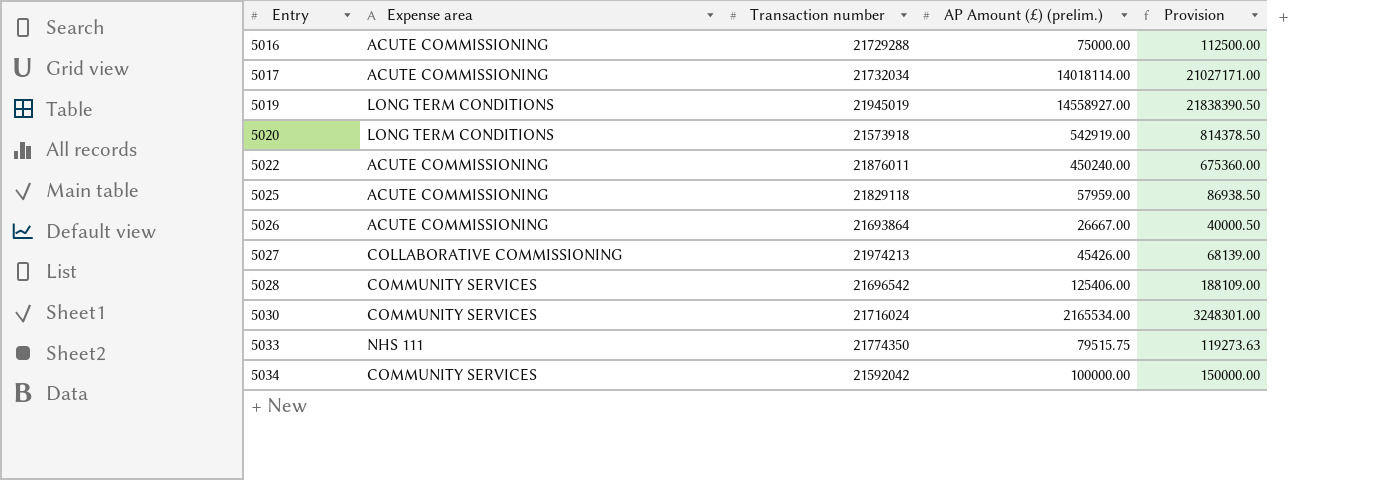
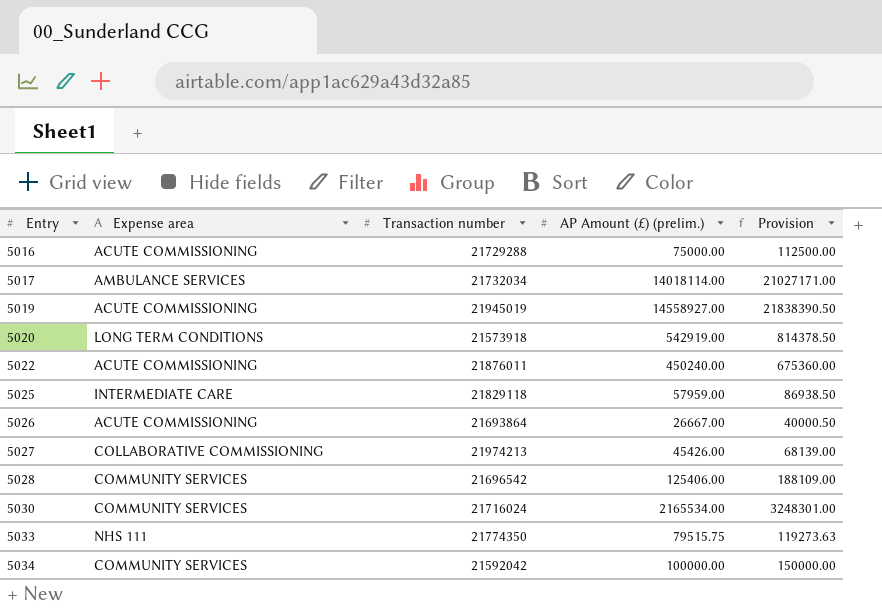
5017 | Expense area: ACUTE COMMISSIONING -> AMBULANCE SERVICES
5019 | Expense area: LONG TERM CONDITIONS -> ACUTE COMMISSIONING
5025 | Expense area: ACUTE COMMISSIONING -> INTERMEDIATE CARE

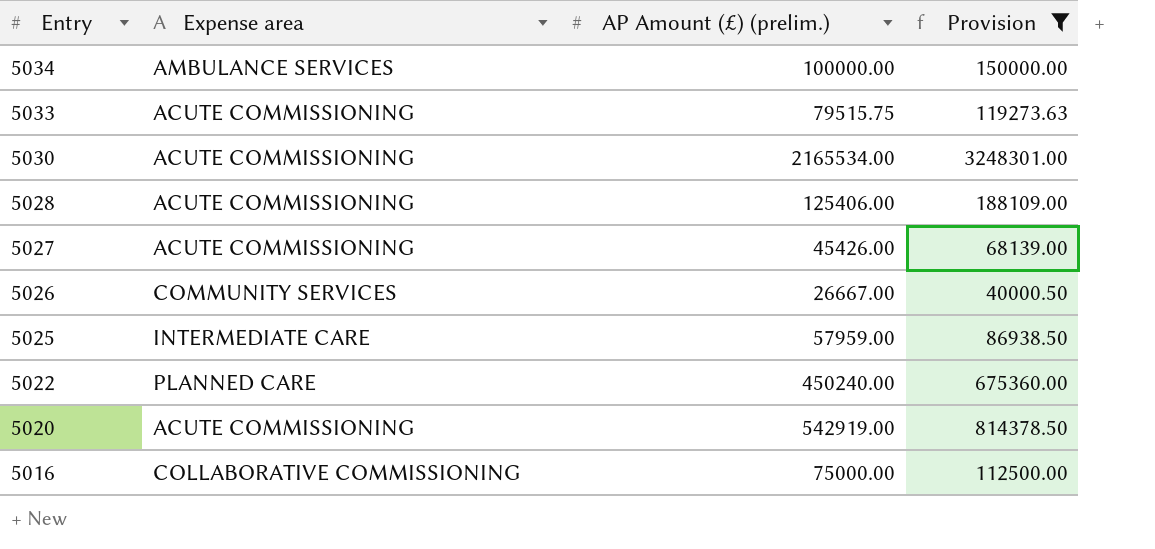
filter: none -> Provision <= 3248301.00
row order: Entry ascending -> Entry descending
column Transaction number | position: 3 -> none
5034 | Expense area: COMMUNITY SERVICES -> AMBULANCE SERVICES
5033 | Expense area: NHS 111 -> ACUTE COMMISSIONING
5030 | Expense area: COMMUNITY SERVICES -> ACUTE COMMISSIONING
5028 | Expense area: COMMUNITY SERVICES -> ACUTE COMMISSIONING
5027 | Expense area: COLLABORATIVE COMMISSIONING -> ACUTE COMMISSIONING
5026 | Expense area: ACUTE COMMISSIONING -> COMMUNITY SERVICES
5022 | Expense area: ACUTE COMMISSIONING -> PLANNED CARE
5020 | Expense area: LONG TERM CONDITIONS -> ACUTE COMMISSIONING
5016 | Expense area: ACUTE COMMISSIONING -> COLLABORATIVE COMMISSIONING

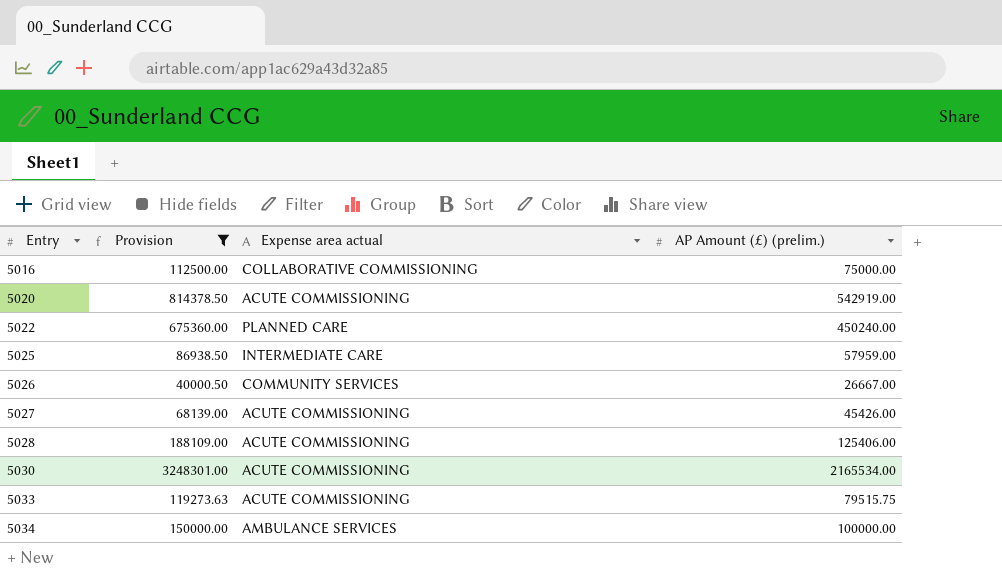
row order: Entry descending -> Entry ascending
column Provision | position: 4 -> 2
column name: Expense area -> Expense area actual

